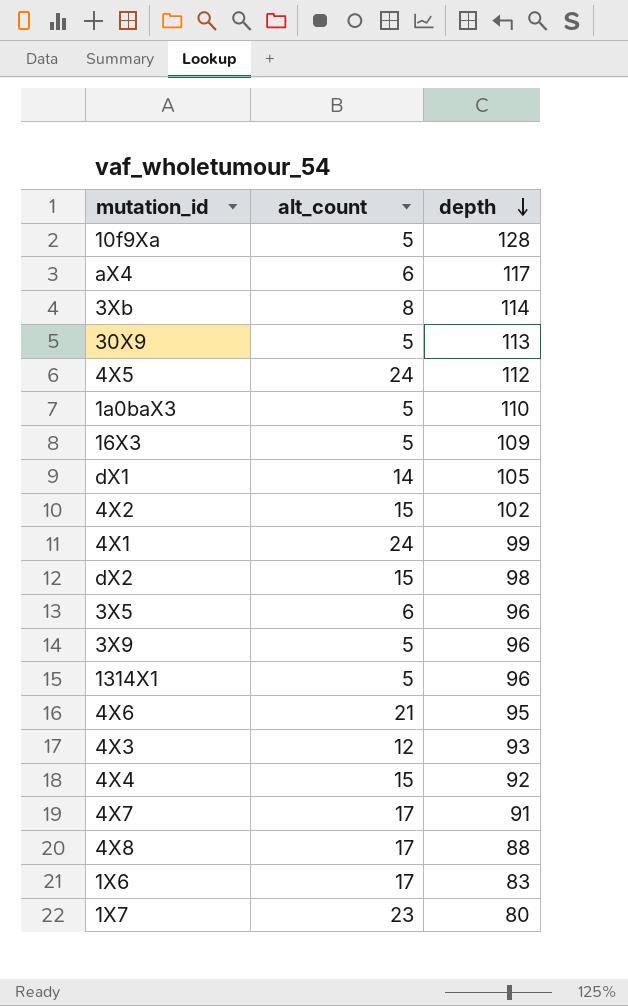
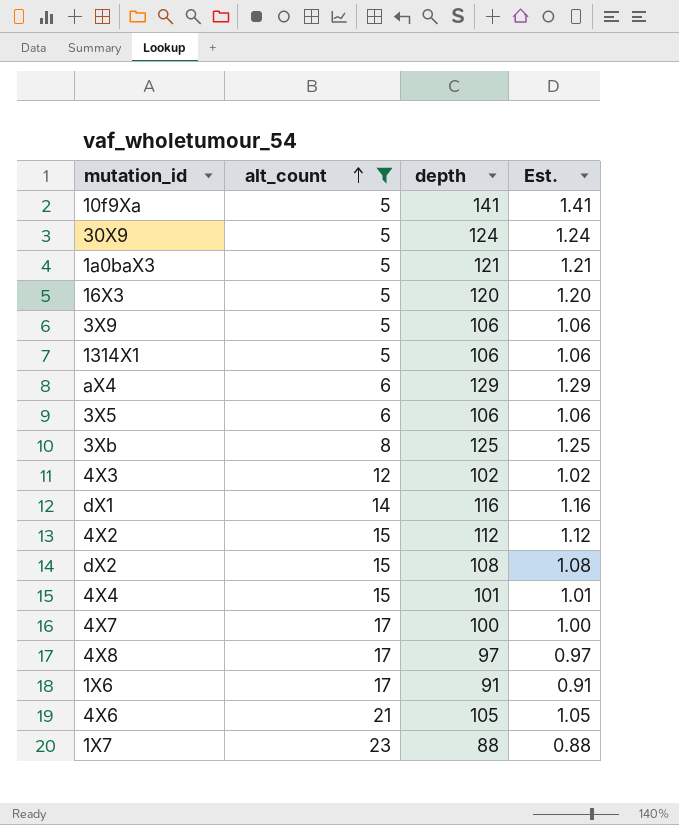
filter: none -> alt_count != 24
row order: depth descending -> alt_count ascending
column Est. | formula: none -> [depth] * 0.01
10f9Xa | depth: 128 -> 141
30X9 | depth: 113 -> 124
1a0baX3 | depth: 110 -> 121
16X3 | depth: 109 -> 120
3X9 | depth: 96 -> 106
1314X1 | depth: 96 -> 106
aX4 | depth: 117 -> 129
3X5 | depth: 96 -> 106
3Xb | depth: 114 -> 125
4X3 | depth: 93 -> 102
dX1 | depth: 105 -> 116
4X2 | depth: 102 -> 112
dX2 | depth: 98 -> 108
4X4 | depth: 92 -> 101
4X7 | depth: 91 -> 100
4X8 | depth: 88 -> 97
1X6 | depth: 83 -> 91
4X6 | depth: 95 -> 105
1X7 | depth: 80 -> 88

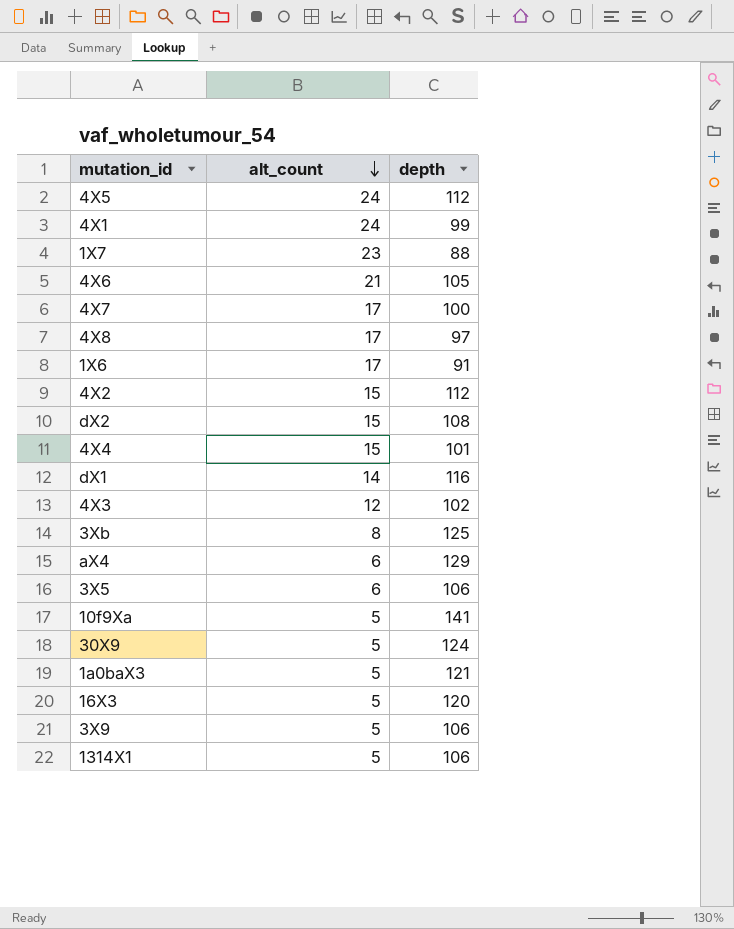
filter: alt_count != 24 -> none
row order: alt_count ascending -> alt_count descending
column Est. | formula: [depth] * 0.01 -> none

